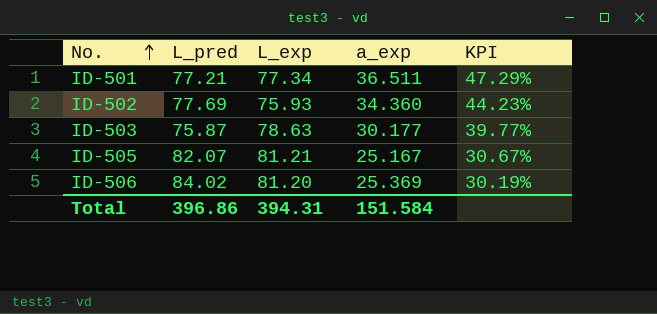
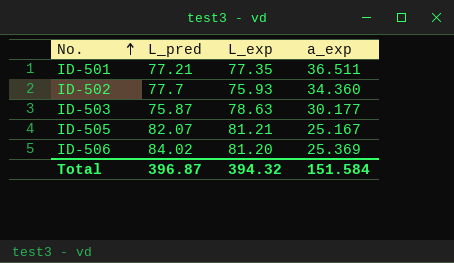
column KPI | formula: [a_exp] / [L_pred] -> none
ID-501 | L_exp: 77.34 -> 77.35
ID-502 | L_pred: 77.69 -> 77.7
Total | L_pred: 396.86 -> 396.87
Total | L_exp: 394.31 -> 394.32

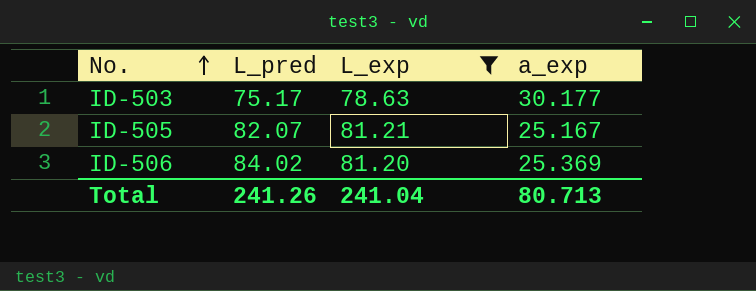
filter: none -> L_exp >= 78.63
ID-503 | L_pred: 75.87 -> 75.17
Total | L_pred: 396.87 -> 241.26
Total | L_exp: 394.32 -> 241.04
Total | a_exp: 151.584 -> 80.713

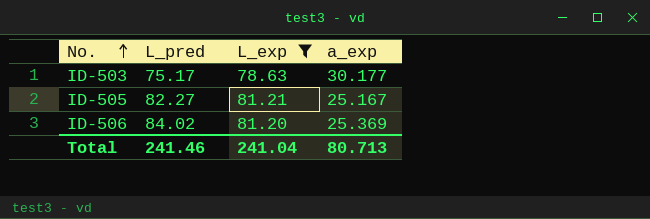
ID-505 | L_pred: 82.07 -> 82.27
Total | L_pred: 241.26 -> 241.46

